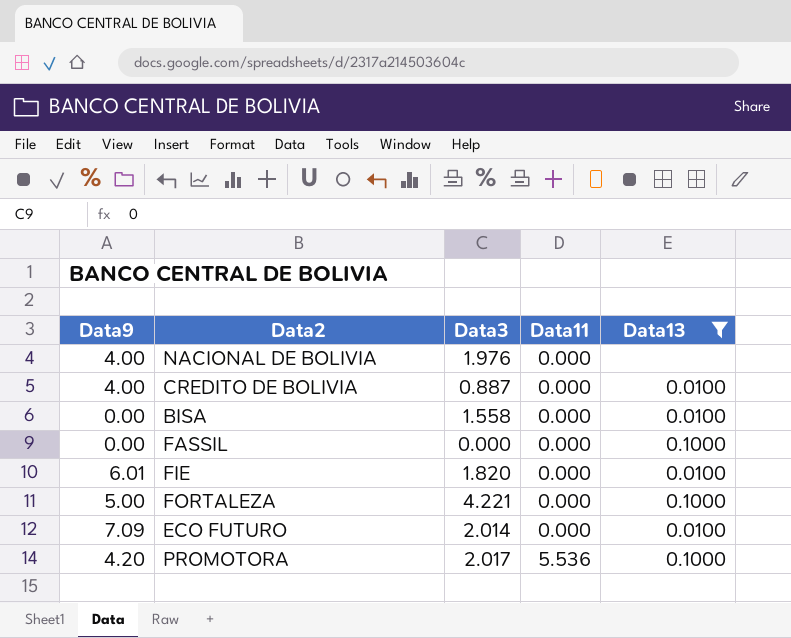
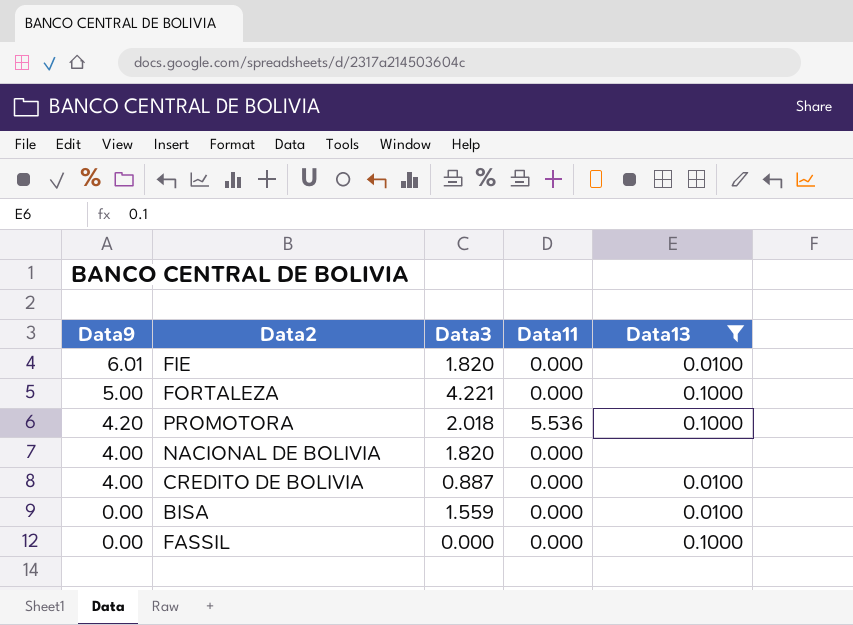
row order: Data11 ascending -> Data9 descending
row ECO FUTURO: 7.09 | 2.014 | 0.000 | 0.0100 -> none
PROMOTORA | Data3: 2.017 -> 2.018
NACIONAL DE BOLIVIA | Data3: 1.976 -> 1.820
BISA | Data3: 1.558 -> 1.559

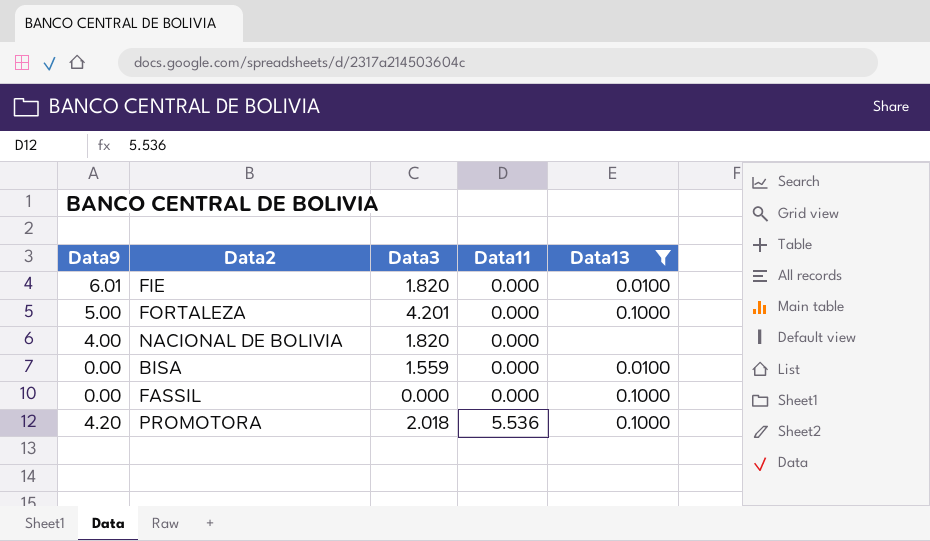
row order: Data9 descending -> Data11 ascending
row CREDITO DE BOLIVIA: 4.00 | 0.887 | 0.000 | 0.0100 -> none
FORTALEZA | Data3: 4.221 -> 4.201

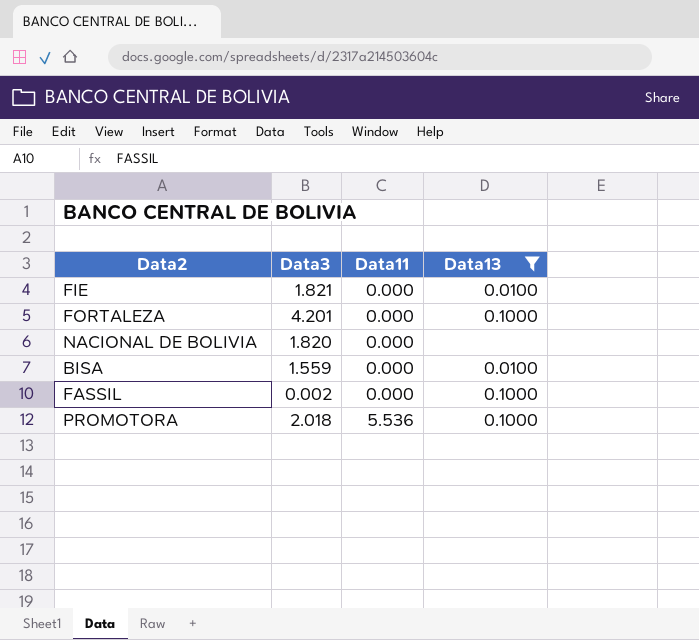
column Data9 | position: 1 -> none
FIE | Data3: 1.820 -> 1.821
FASSIL | Data3: 0.000 -> 0.002

